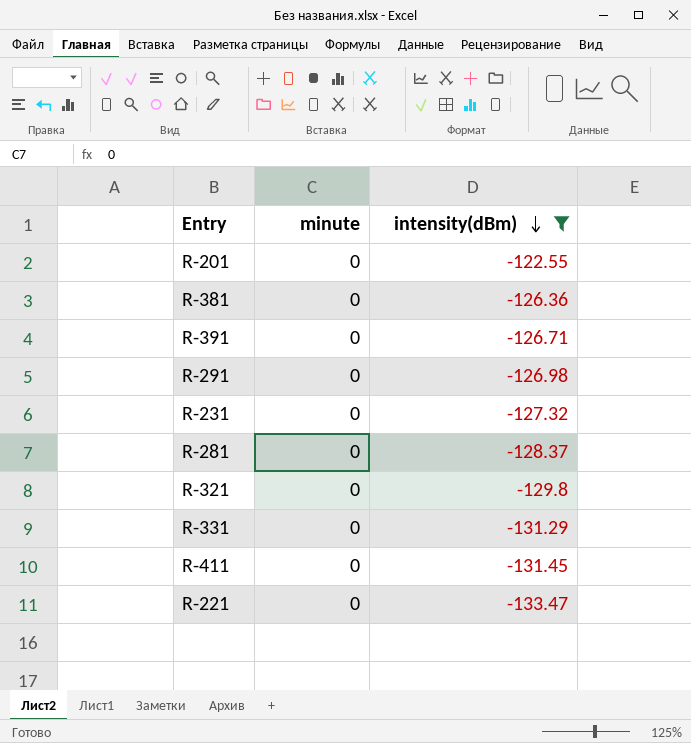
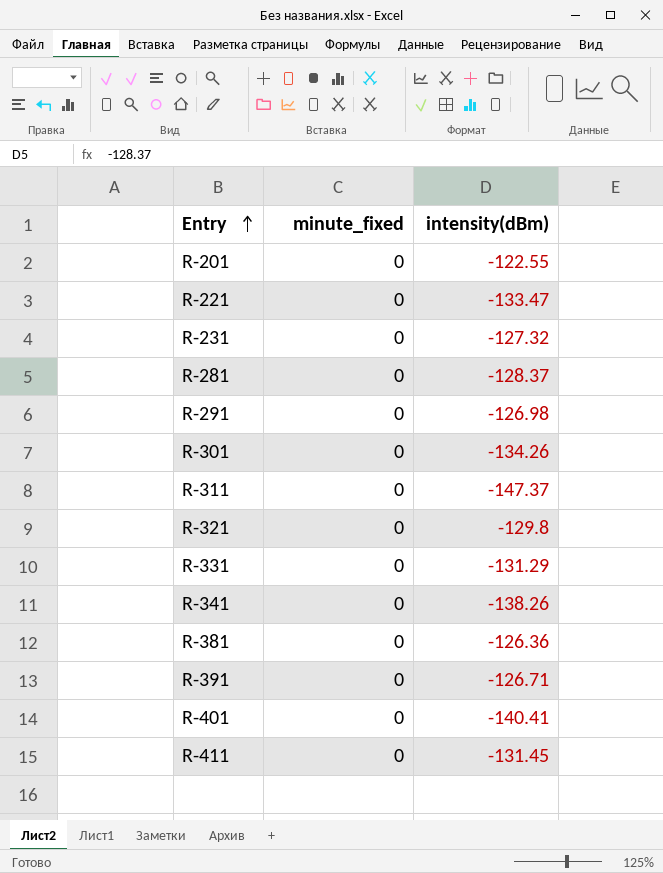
filter: intensity(dBm) >= -133.47 -> none
row order: intensity(dBm) descending -> Entry ascending
column name: minute -> minute_fixed

